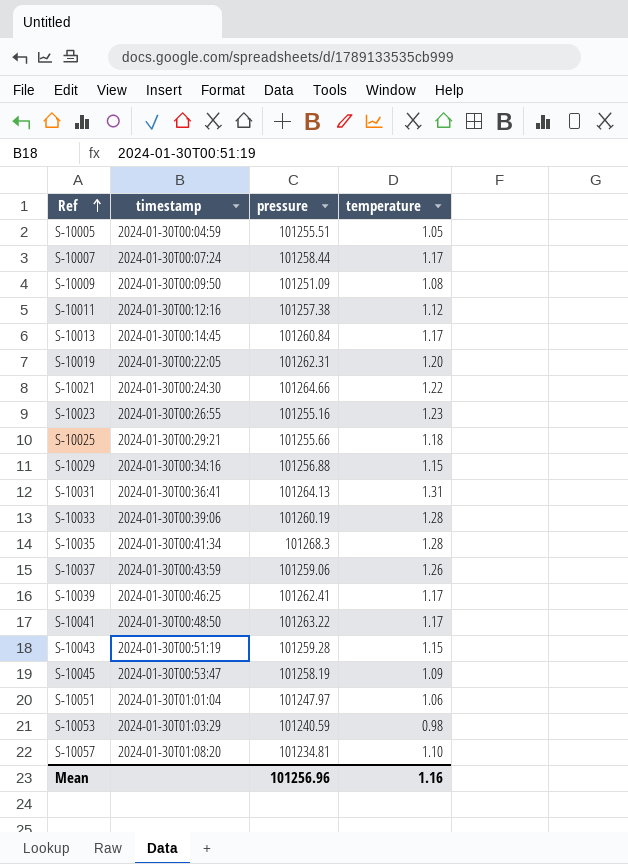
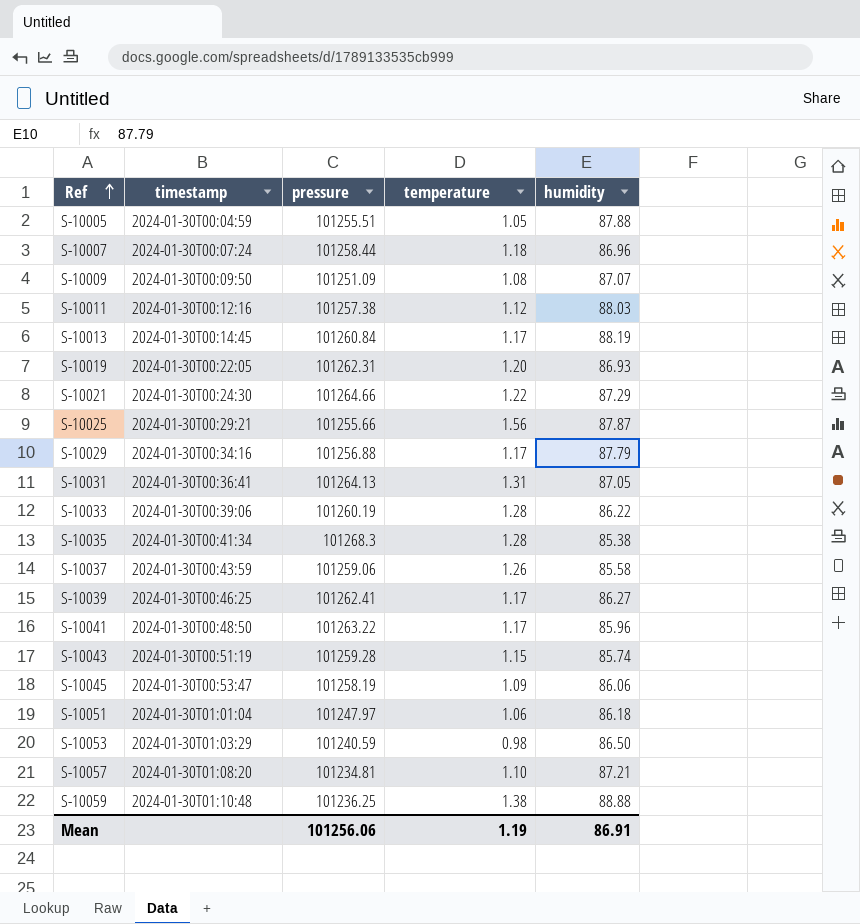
column humidity | position: none -> 5
row S-10023: 2024-01-30T00:26:55 | 101255.16 | 1.23 -> none
S-10007 | temperature: 1.17 -> 1.18
S-10025 | temperature: 1.18 -> 1.56
S-10029 | temperature: 1.15 -> 1.17
row S-10059: none -> 2024-01-30T01:10:48 | 101236.25 | 1.38 | 88.88
Mean | pressure: 101256.96 -> 101256.06
Mean | temperature: 1.16 -> 1.19

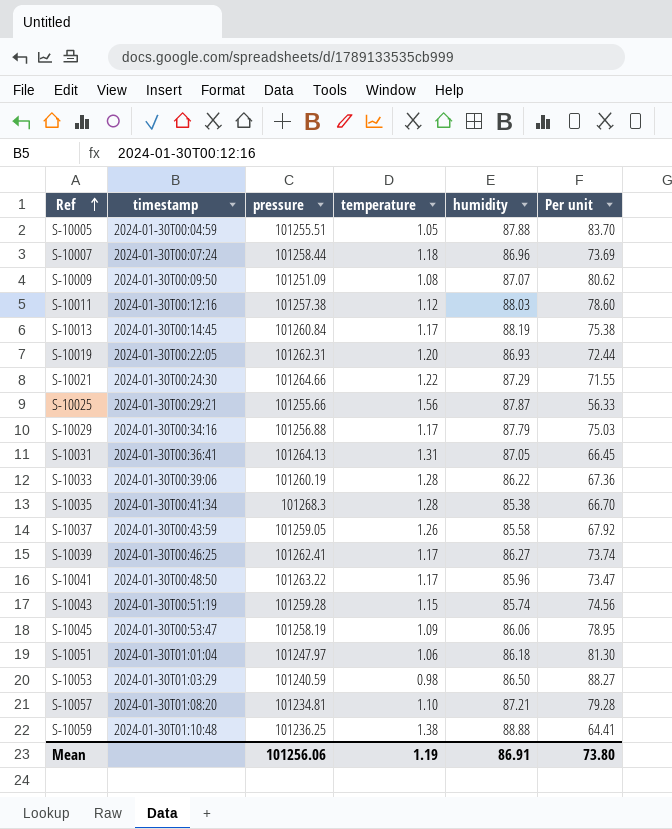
column Per unit | formula: none -> [humidity] / [temperature]
S-10037 | pressure: 101259.06 -> 101259.05

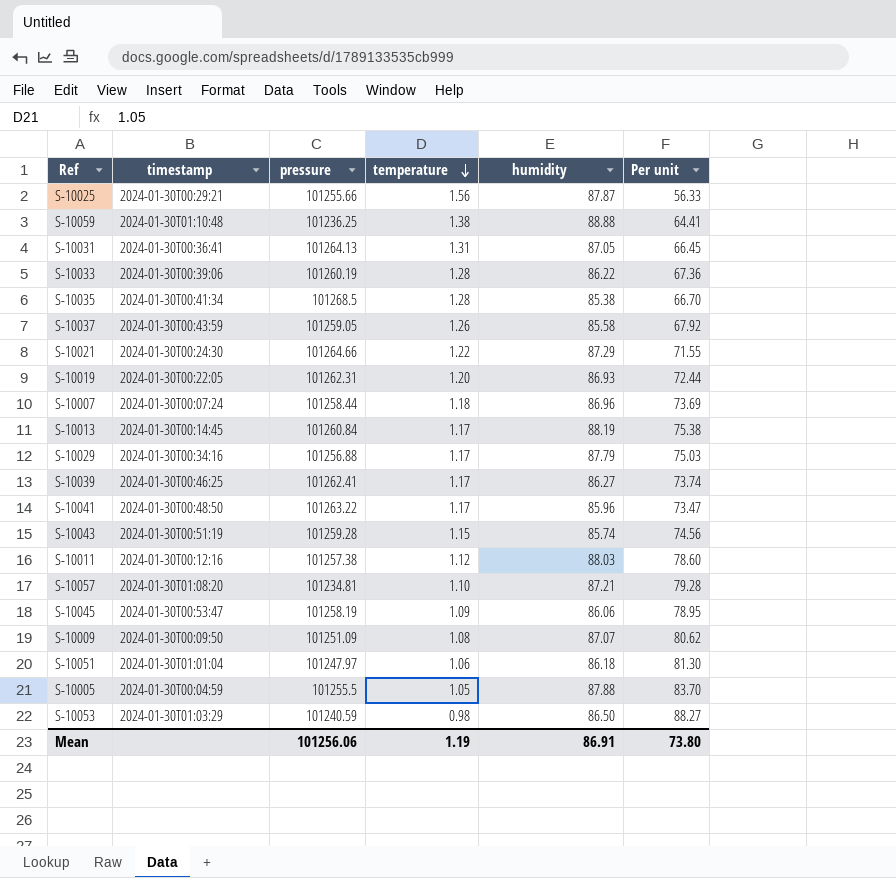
row order: Ref ascending -> temperature descending
S-10035 | pressure: 101268.3 -> 101268.5
S-10005 | pressure: 101255.51 -> 101255.5

